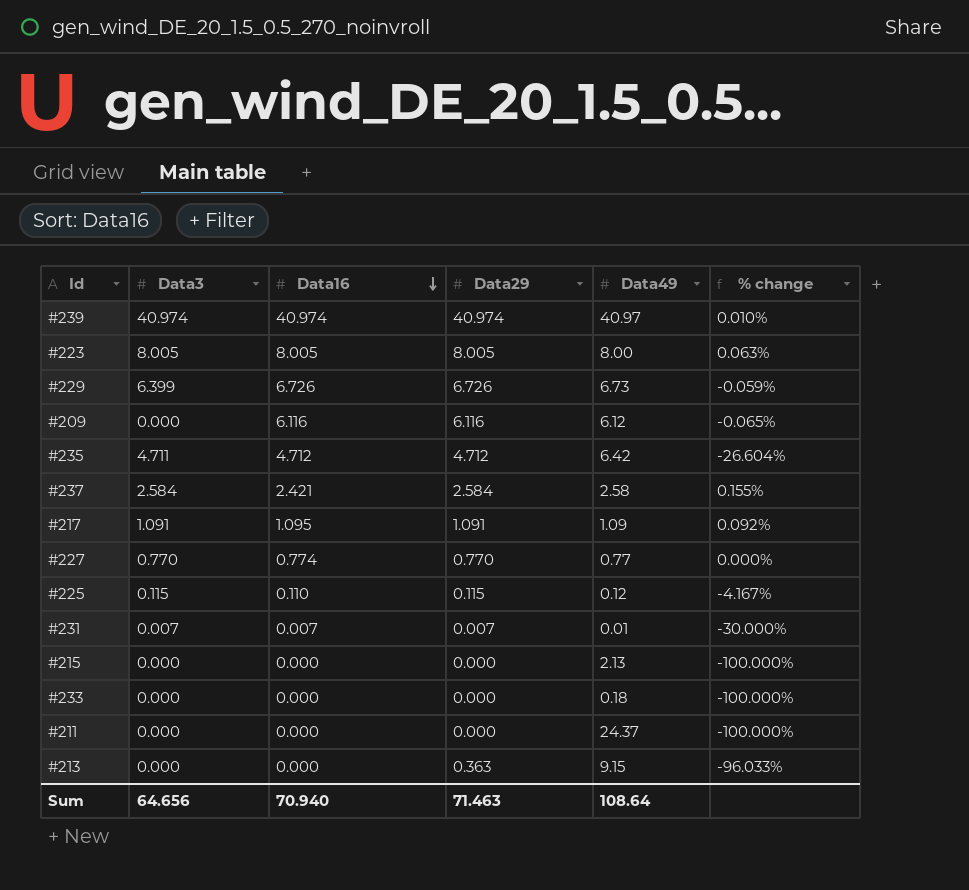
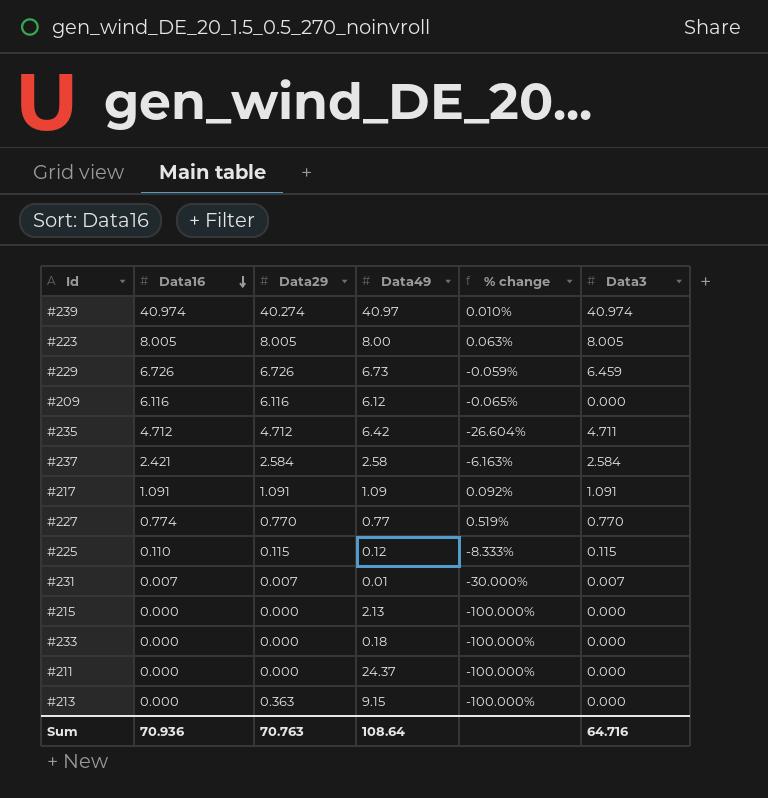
column % change | formula: ([Data29] - [Data49]) / [Data49] -> ([Data16] - [Data49]) / [Data49]
column Data3 | position: 2 -> 6
#239 | Data29: 40.974 -> 40.274
#229 | Data3: 6.399 -> 6.459
#217 | Data16: 1.095 -> 1.091
Sum | Data16: 70.940 -> 70.936
Sum | Data29: 71.463 -> 70.763
Sum | Data3: 64.656 -> 64.716

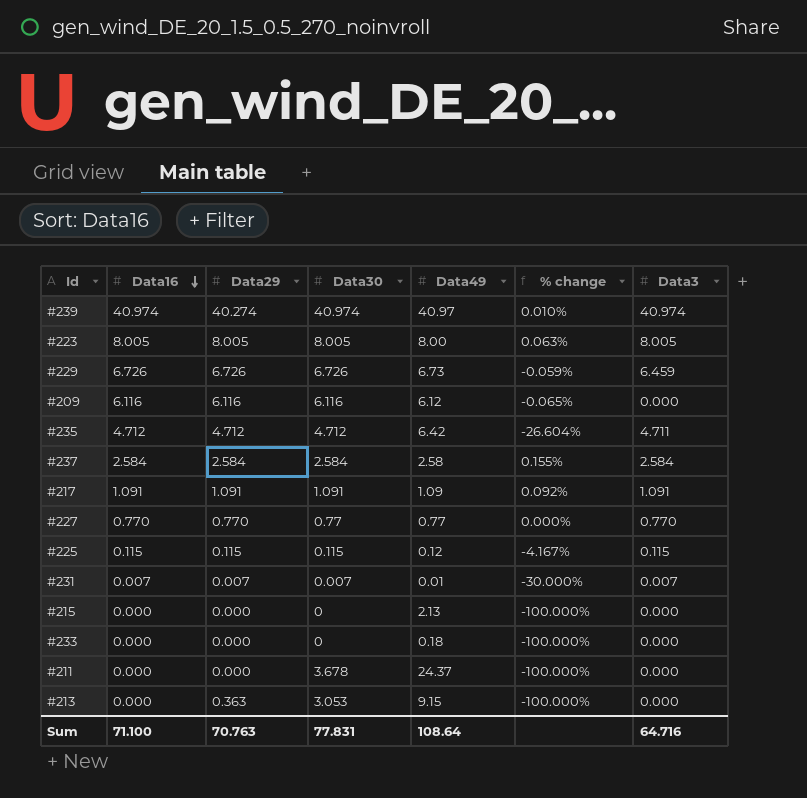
column Data30 | position: none -> 4
#237 | Data16: 2.421 -> 2.584
#237 | % change: -6.163% -> 0.155%
#227 | Data16: 0.774 -> 0.770
#227 | % change: 0.519% -> 0.000%
#225 | Data16: 0.110 -> 0.115
#225 | % change: -8.333% -> -4.167%
Sum | Data16: 70.936 -> 71.100

